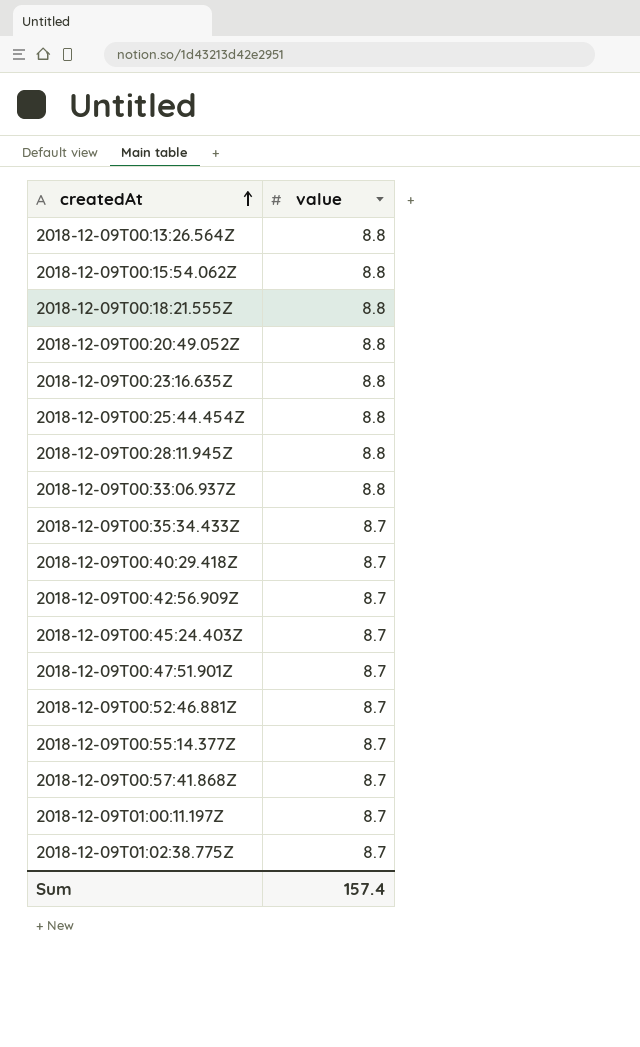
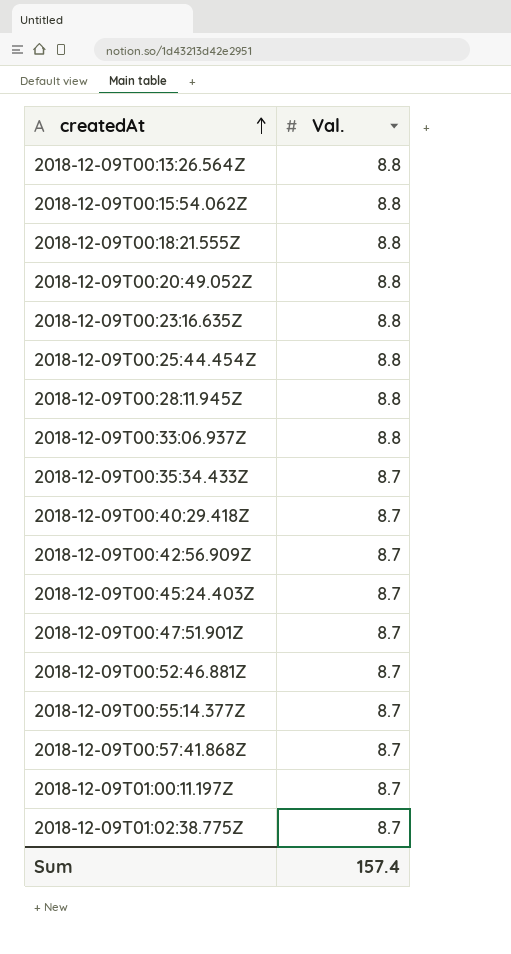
column name: value -> Val.

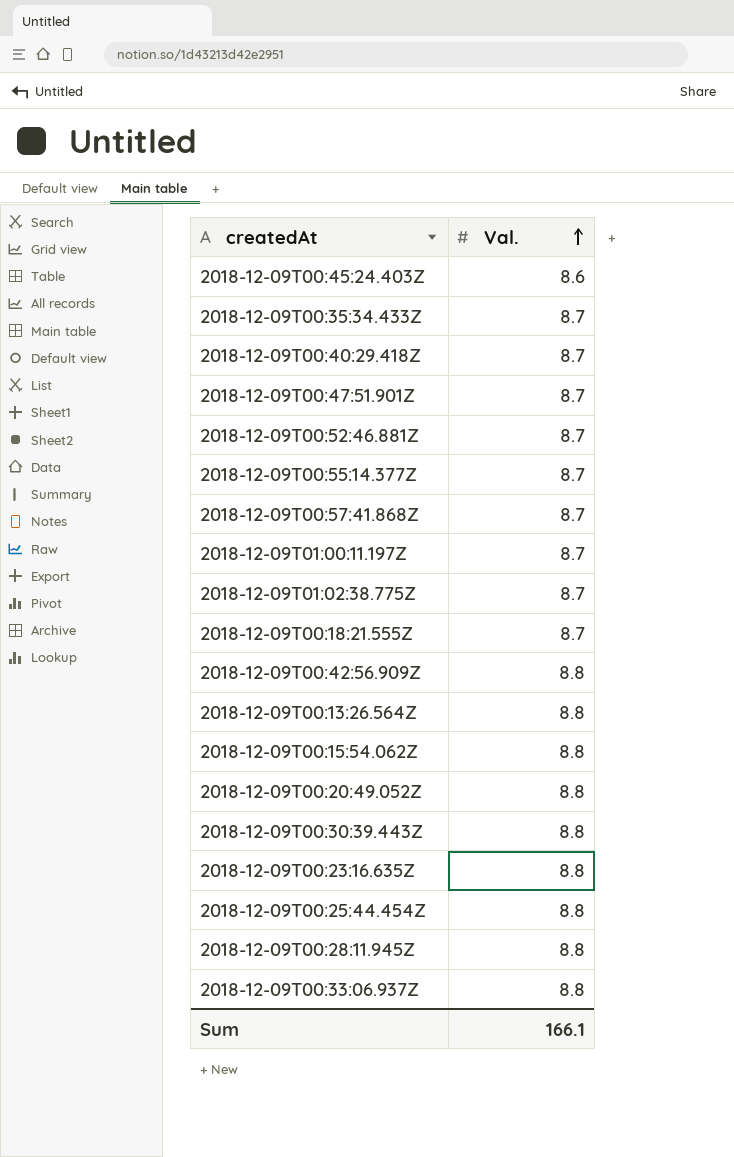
row order: createdAt ascending -> Val. ascending
2018-12-09T00:45:24.403Z | Val.: 8.7 -> 8.6
2018-12-09T00:18:21.555Z | Val.: 8.8 -> 8.7
2018-12-09T00:42:56.909Z | Val.: 8.7 -> 8.8
row 2018-12-09T00:30:39.443Z: none -> 8.8
Sum | Val.: 157.4 -> 166.1

